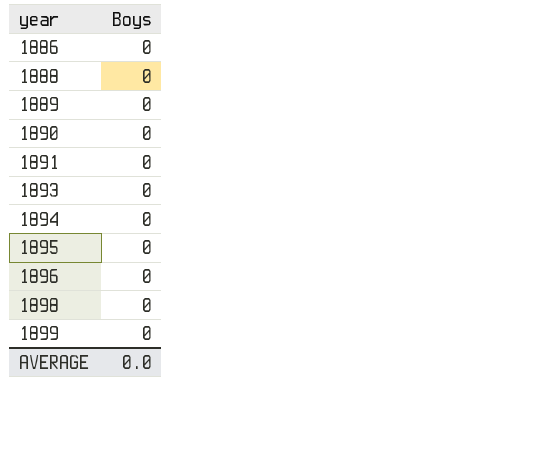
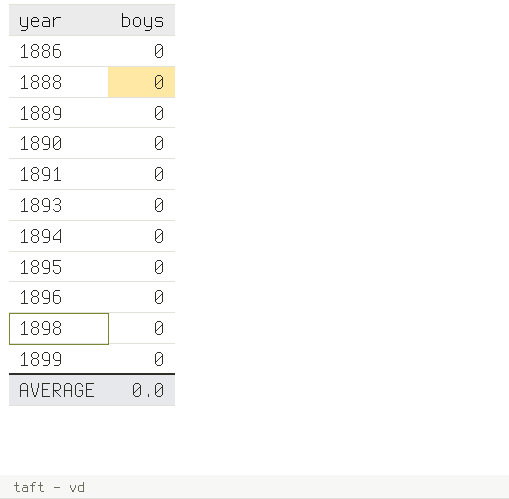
column name: Boys -> boys

